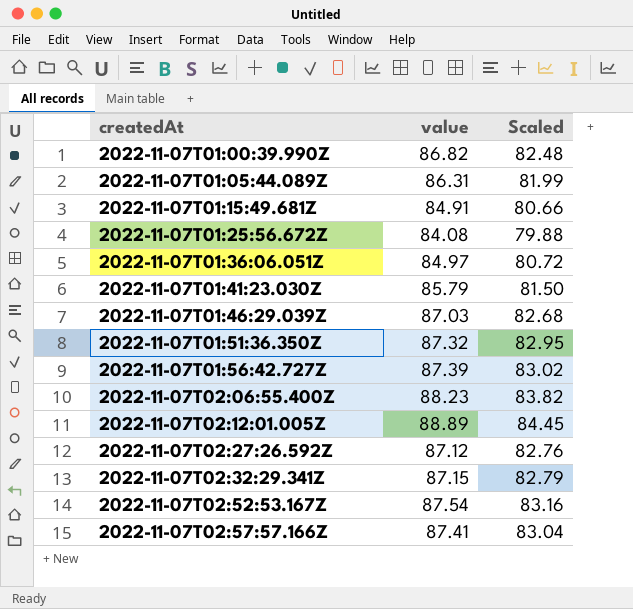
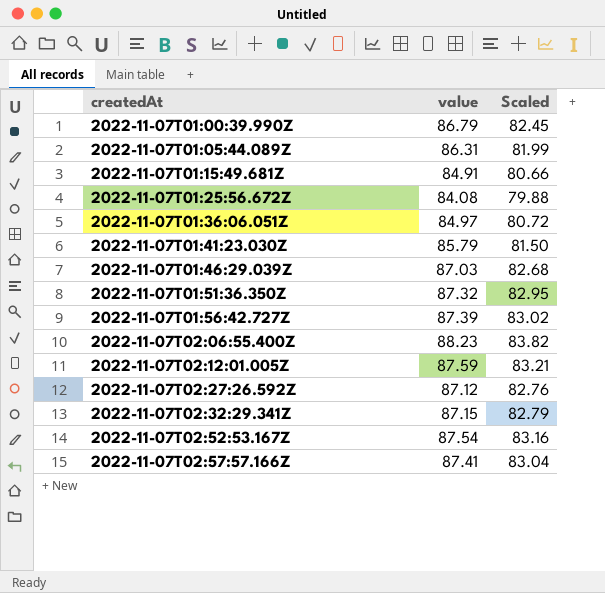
2022-11-07T01:00:39.990Z | value: 86.82 -> 86.79
2022-11-07T01:00:39.990Z | Scaled: 82.48 -> 82.45
2022-11-07T02:12:01.005Z | value: 88.89 -> 87.59
2022-11-07T02:12:01.005Z | Scaled: 84.45 -> 83.21

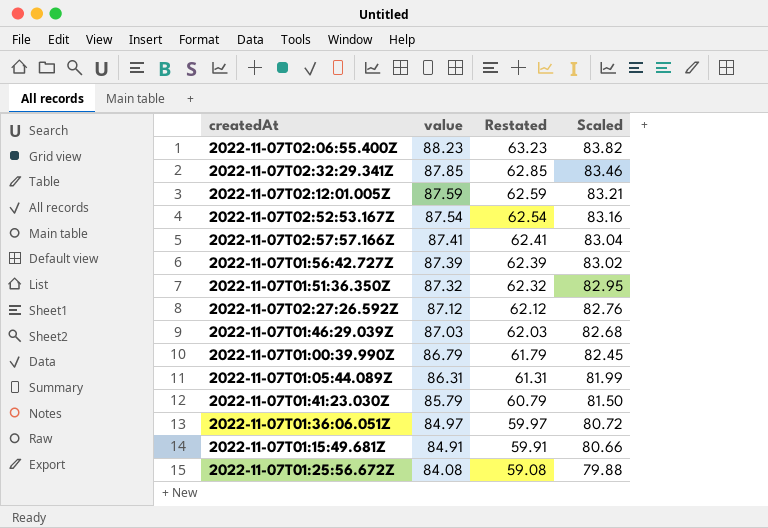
row order: createdAt ascending -> value descending
column Restated | formula: none -> [value] - 25
2022-11-07T02:32:29.341Z | value: 87.15 -> 87.85
2022-11-07T02:32:29.341Z | Scaled: 82.79 -> 83.46

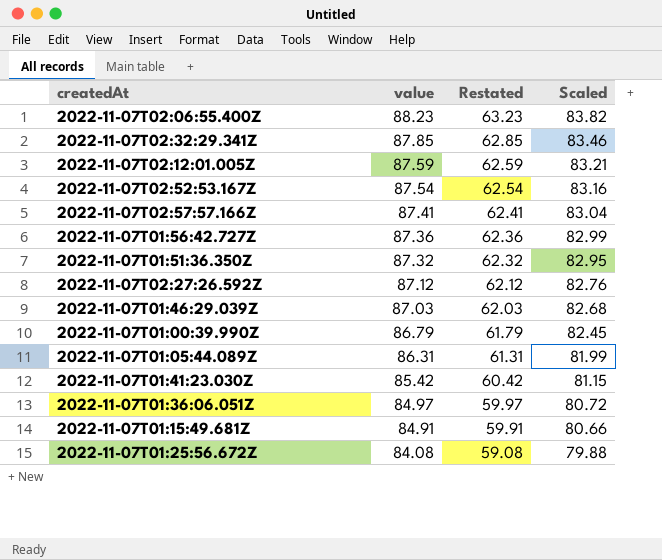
2022-11-07T01:56:42.727Z | value: 87.39 -> 87.36
2022-11-07T01:56:42.727Z | Restated: 62.39 -> 62.36
2022-11-07T01:56:42.727Z | Scaled: 83.02 -> 82.99
2022-11-07T01:41:23.030Z | value: 85.79 -> 85.42
2022-11-07T01:41:23.030Z | Restated: 60.79 -> 60.42
2022-11-07T01:41:23.030Z | Scaled: 81.50 -> 81.15

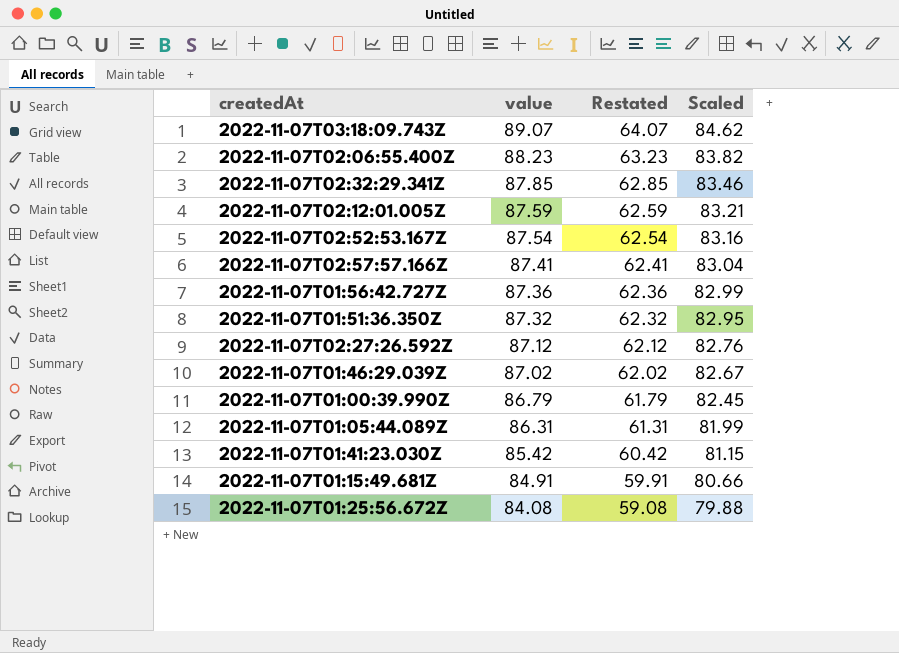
row 2022-11-07T01:36:06.051Z: 84.97 | 59.97 | 80.72 -> none
row 2022-11-07T03:18:09.743Z: none -> 89.07 | 64.07 | 84.62
2022-11-07T01:46:29.039Z | value: 87.03 -> 87.02
2022-11-07T01:46:29.039Z | Restated: 62.03 -> 62.02
2022-11-07T01:46:29.039Z | Scaled: 82.68 -> 82.67

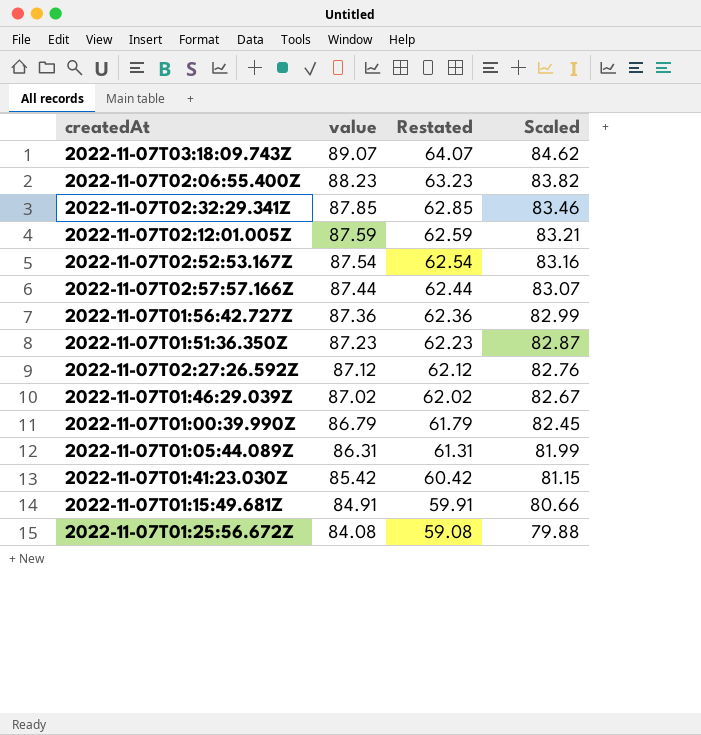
2022-11-07T02:57:57.166Z | value: 87.41 -> 87.44
2022-11-07T02:57:57.166Z | Restated: 62.41 -> 62.44
2022-11-07T02:57:57.166Z | Scaled: 83.04 -> 83.07
2022-11-07T01:51:36.350Z | value: 87.32 -> 87.23
2022-11-07T01:51:36.350Z | Restated: 62.32 -> 62.23
2022-11-07T01:51:36.350Z | Scaled: 82.95 -> 82.87

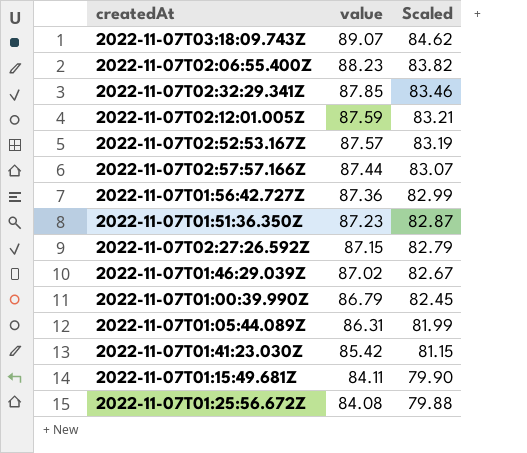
column Restated | formula: [value] - 25 -> none
2022-11-07T02:52:53.167Z | value: 87.54 -> 87.57
2022-11-07T02:52:53.167Z | Scaled: 83.16 -> 83.19
2022-11-07T02:27:26.592Z | value: 87.12 -> 87.15
2022-11-07T02:27:26.592Z | Scaled: 82.76 -> 82.79
2022-11-07T01:15:49.681Z | value: 84.91 -> 84.11
2022-11-07T01:15:49.681Z | Scaled: 80.66 -> 79.90

